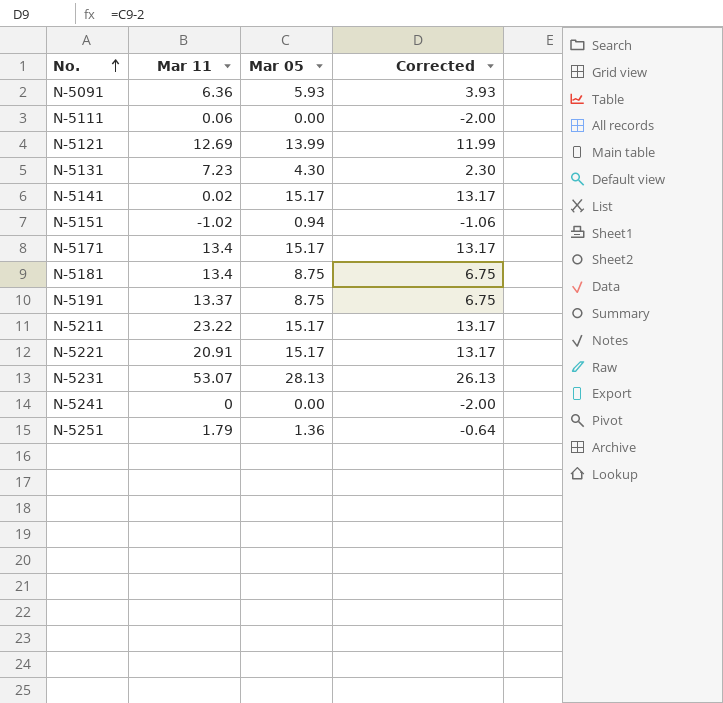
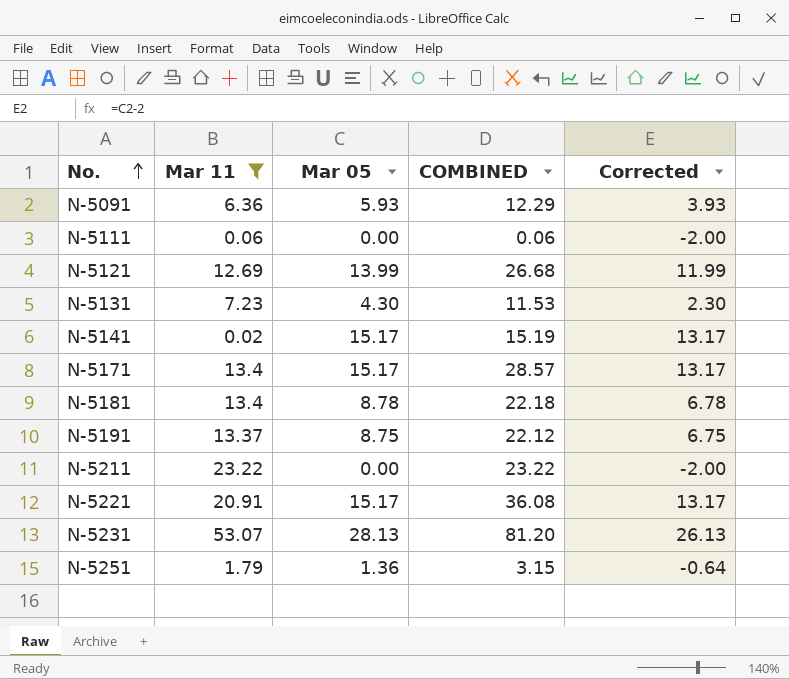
filter: none -> Mar 11 >= 0.02
column COMBINED | formula: none -> [Mar 11] + [Mar 05]
N-5181 | Mar 05: 8.75 -> 8.78
N-5181 | Corrected: 6.75 -> 6.78
N-5211 | Mar 05: 15.17 -> 0.00
N-5211 | Corrected: 13.17 -> -2.00

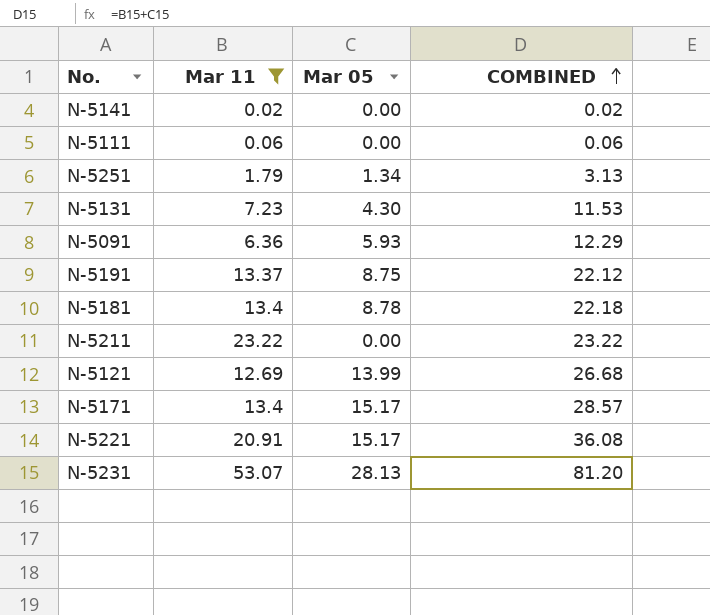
row order: No. ascending -> COMBINED ascending
column Corrected | formula: [Mar 05] - 2 -> none
N-5141 | Mar 05: 15.17 -> 0.00
N-5141 | COMBINED: 15.19 -> 0.02
N-5251 | Mar 05: 1.36 -> 1.34
N-5251 | COMBINED: 3.15 -> 3.13

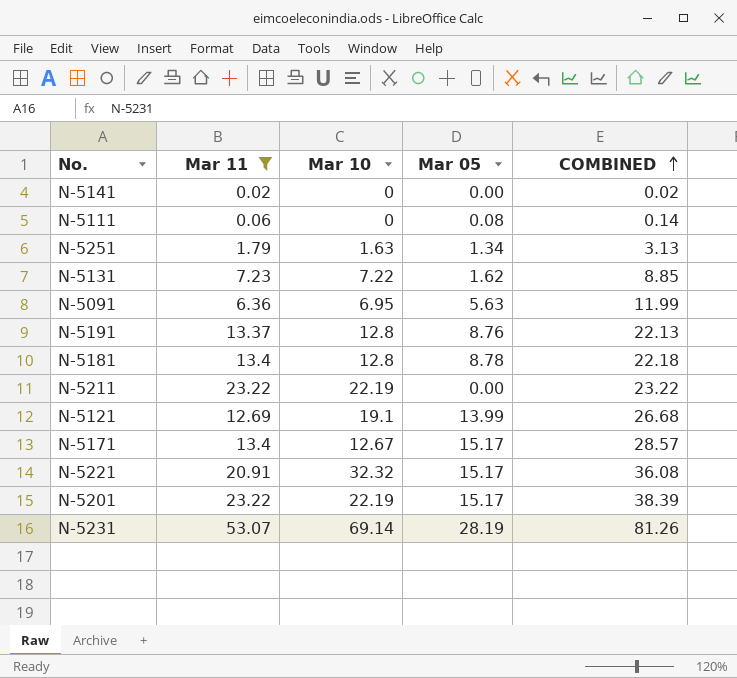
column Mar 10 | position: none -> 3
N-5111 | Mar 05: 0.00 -> 0.08
N-5111 | COMBINED: 0.06 -> 0.14
N-5131 | Mar 05: 4.30 -> 1.62
N-5131 | COMBINED: 11.53 -> 8.85
N-5091 | Mar 05: 5.93 -> 5.63
N-5091 | COMBINED: 12.29 -> 11.99
N-5191 | Mar 05: 8.75 -> 8.76
N-5191 | COMBINED: 22.12 -> 22.13
row N-5201: none -> 23.22 | 22.19 | 15.17 | 38.39
N-5231 | Mar 05: 28.13 -> 28.19
N-5231 | COMBINED: 81.20 -> 81.26

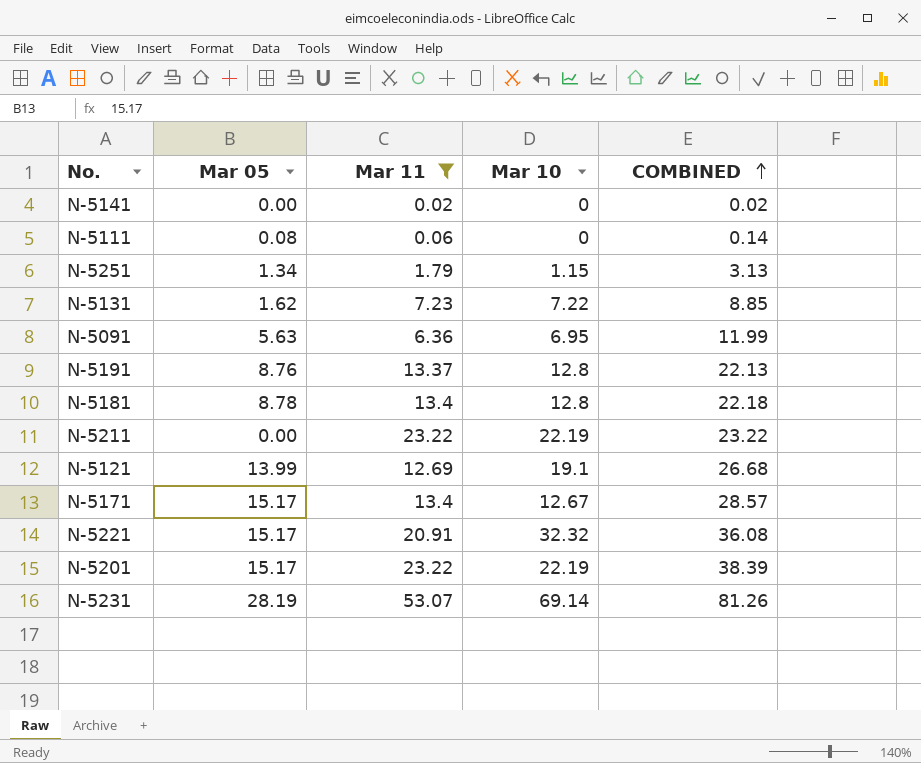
column Mar 05 | position: 4 -> 2
N-5251 | Mar 10: 1.63 -> 1.15

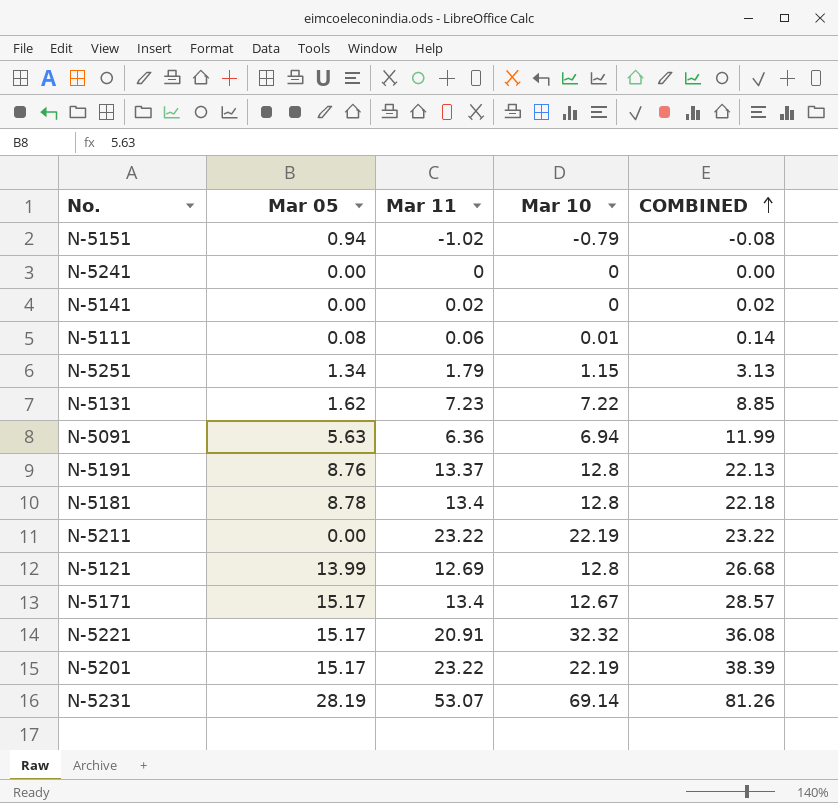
filter: Mar 11 >= 0.02 -> none
N-5111 | Mar 10: 0 -> 0.01
N-5091 | Mar 10: 6.95 -> 6.94
N-5121 | Mar 10: 19.1 -> 12.8

